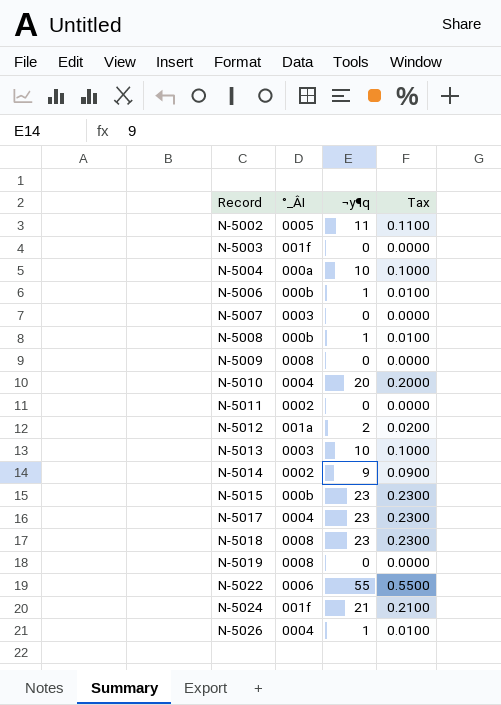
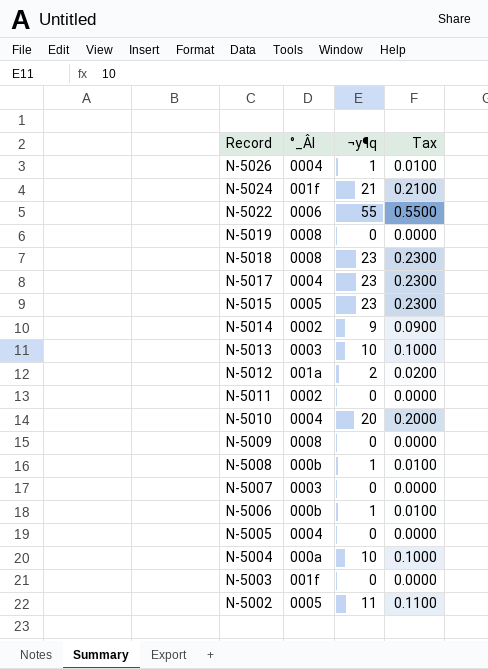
row order: Record ascending -> Record descending
N-5015 | °_ÂI: 000b -> 0005
row N-5005: none -> 0004 | 0 | 0.0000

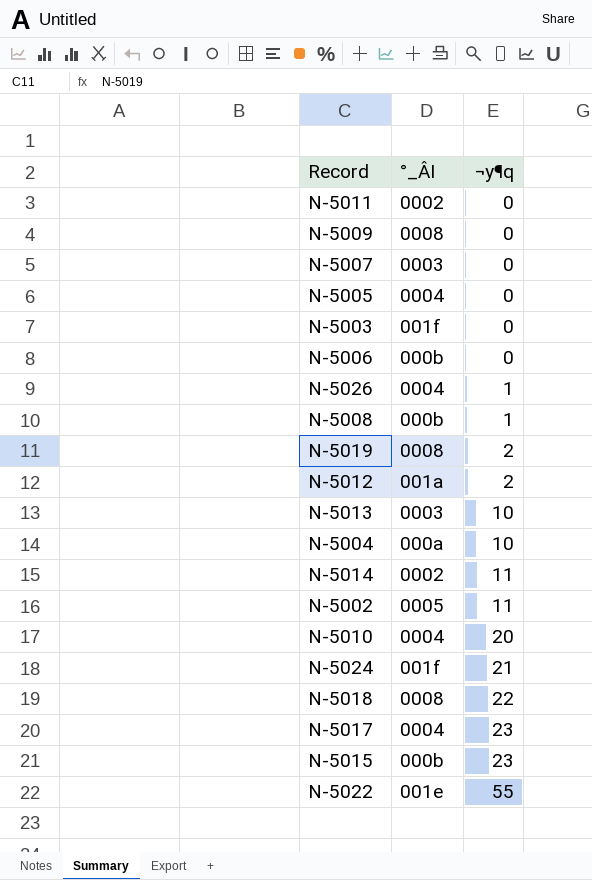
row order: Record descending -> ¬y¶q ascending
column Tax | formula: [¬y¶q] * 0.01 -> none
N-5006 | ¬y¶q: 1 -> 0
N-5019 | ¬y¶q: 0 -> 2
N-5014 | ¬y¶q: 9 -> 11
N-5018 | ¬y¶q: 23 -> 22
N-5015 | °_ÂI: 0005 -> 000b
N-5022 | °_ÂI: 0006 -> 001e

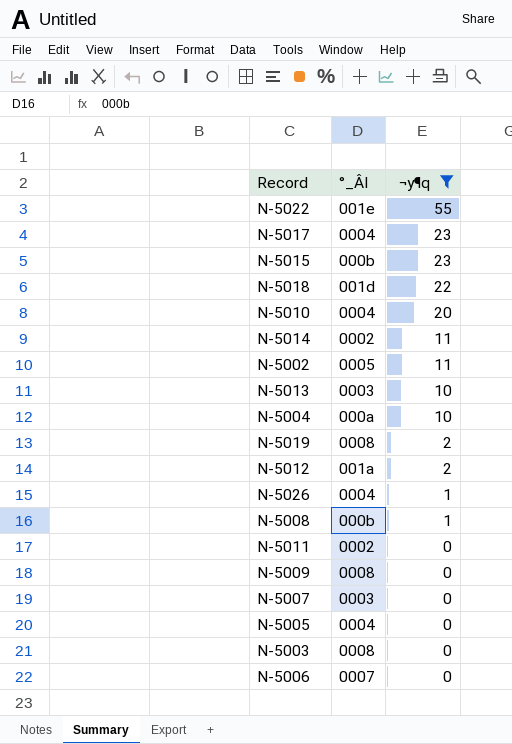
filter: none -> ¬y¶q != 21
row order: ¬y¶q ascending -> ¬y¶q descending
N-5018 | °_ÂI: 0008 -> 001d
N-5003 | °_ÂI: 001f -> 0008
N-5006 | °_ÂI: 000b -> 0007

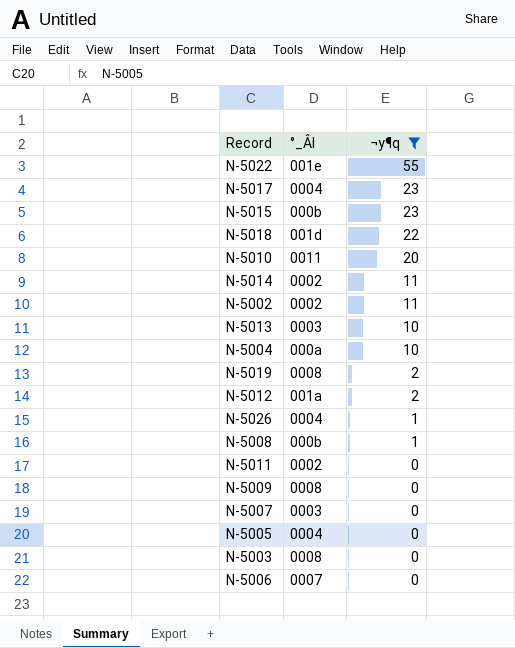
N-5010 | °_ÂI: 0004 -> 0011
N-5002 | °_ÂI: 0005 -> 0002

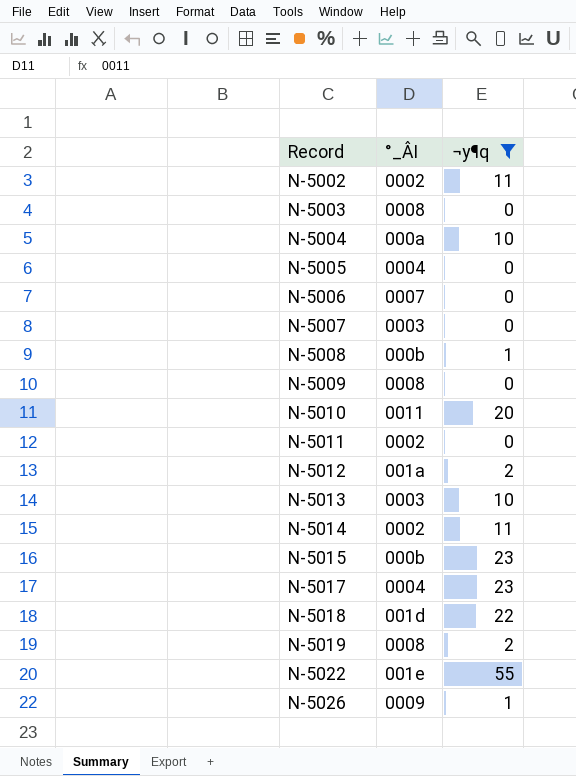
row order: ¬y¶q descending -> Record ascending
N-5026 | °_ÂI: 0004 -> 0009

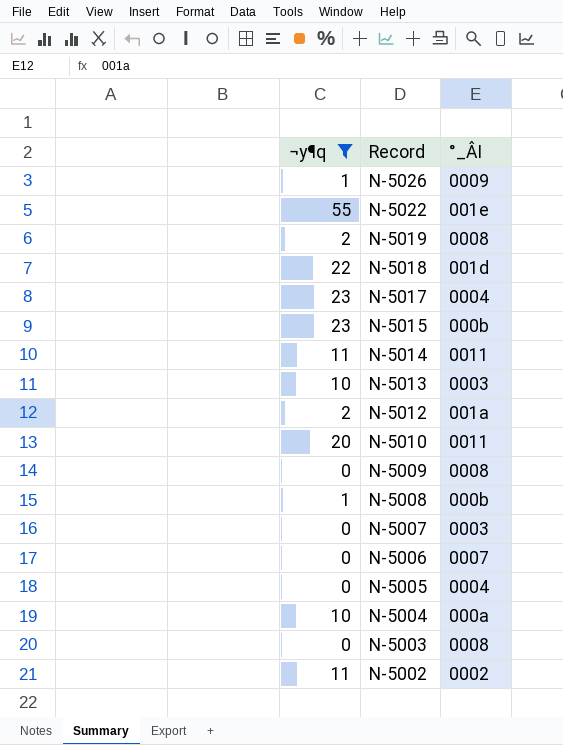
row order: Record ascending -> Record descending
column ¬y¶q | position: 3 -> 1
row N-5011: 0002 | 0 -> none
N-5014 | °_ÂI: 0002 -> 0011

